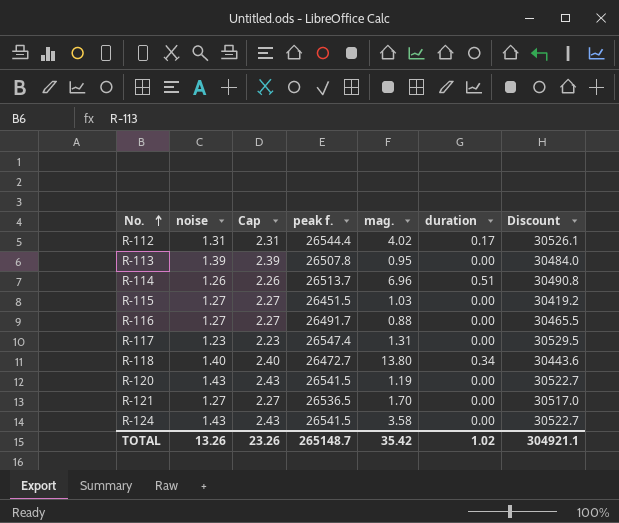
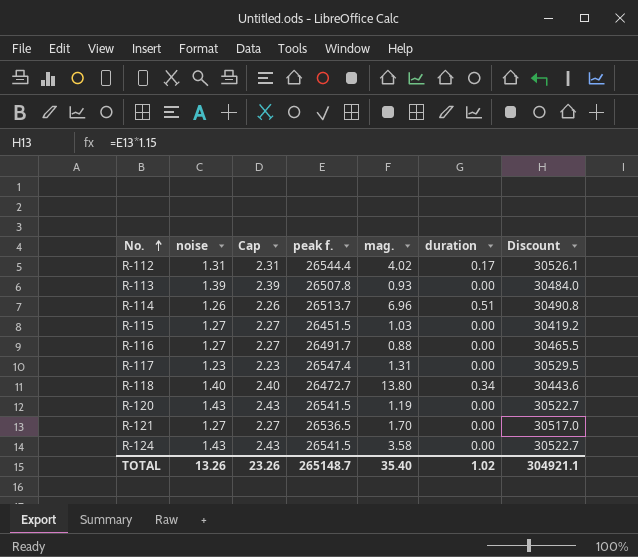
R-113 | mag.: 0.95 -> 0.93
TOTAL | mag.: 35.42 -> 35.40

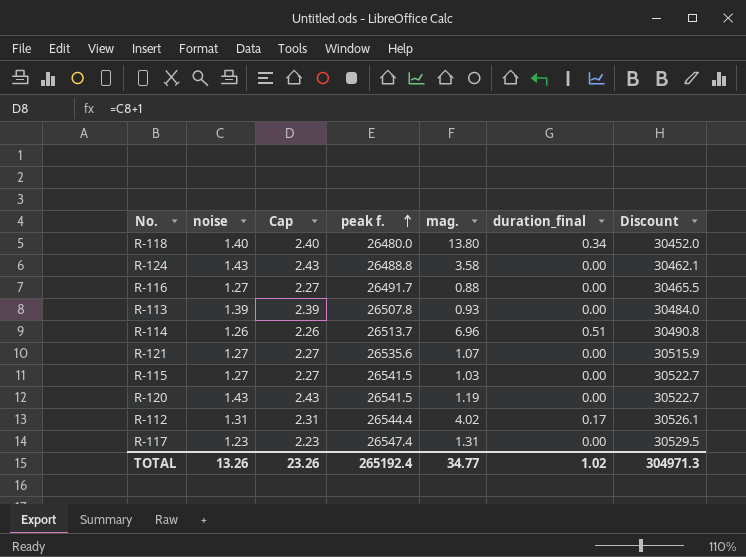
row order: No. ascending -> peak f. ascending
column name: duration -> duration_final
R-118 | peak f.: 26472.7 -> 26480.0
R-118 | Discount: 30443.6 -> 30452.0
R-124 | peak f.: 26541.5 -> 26488.8
R-124 | Discount: 30522.7 -> 30462.1
R-121 | peak f.: 26536.5 -> 26535.6
R-121 | mag.: 1.70 -> 1.07
R-121 | Discount: 30517.0 -> 30515.9
R-115 | peak f.: 26451.5 -> 26541.5
R-115 | Discount: 30419.2 -> 30522.7
TOTAL | peak f.: 265148.7 -> 265192.4
TOTAL | mag.: 35.40 -> 34.77
TOTAL | Discount: 304921.1 -> 304971.3

